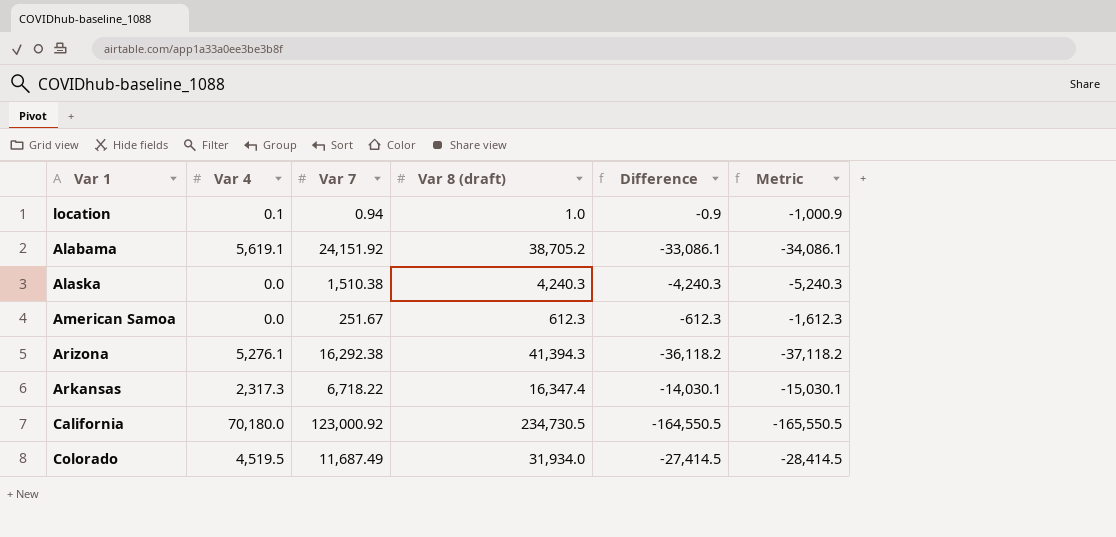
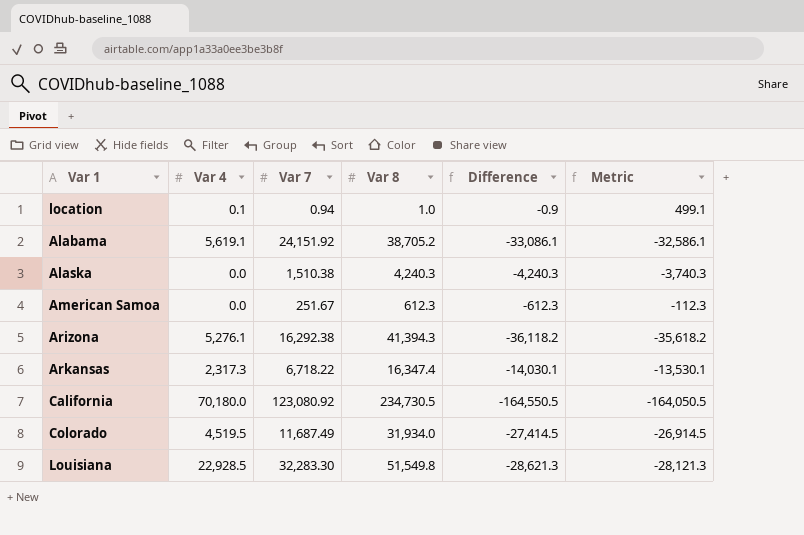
column name: Var 8 (draft) -> Var 8
column Metric | formula: [Difference] - 1000 -> [Difference] + 500
California | Var 7: 123,000.92 -> 123,080.92
row Louisiana: none -> 22,928.5 | 32,283.30 | 51,549.8 | -28,621.3 | -28,121.3

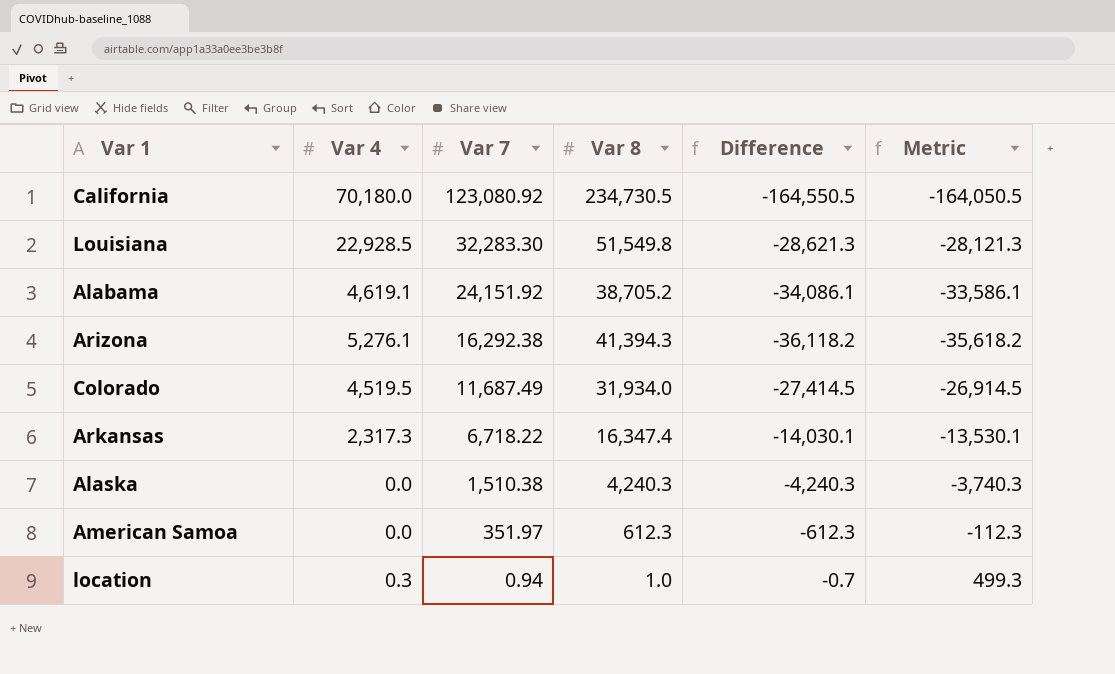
row order: none -> Var 7 descending
Alabama | Var 4: 5,619.1 -> 4,619.1
Alabama | Difference: -33,086.1 -> -34,086.1
Alabama | Metric: -32,586.1 -> -33,586.1
American Samoa | Var 7: 251.67 -> 351.97
location | Var 4: 0.1 -> 0.3
location | Difference: -0.9 -> -0.7
location | Metric: 499.1 -> 499.3

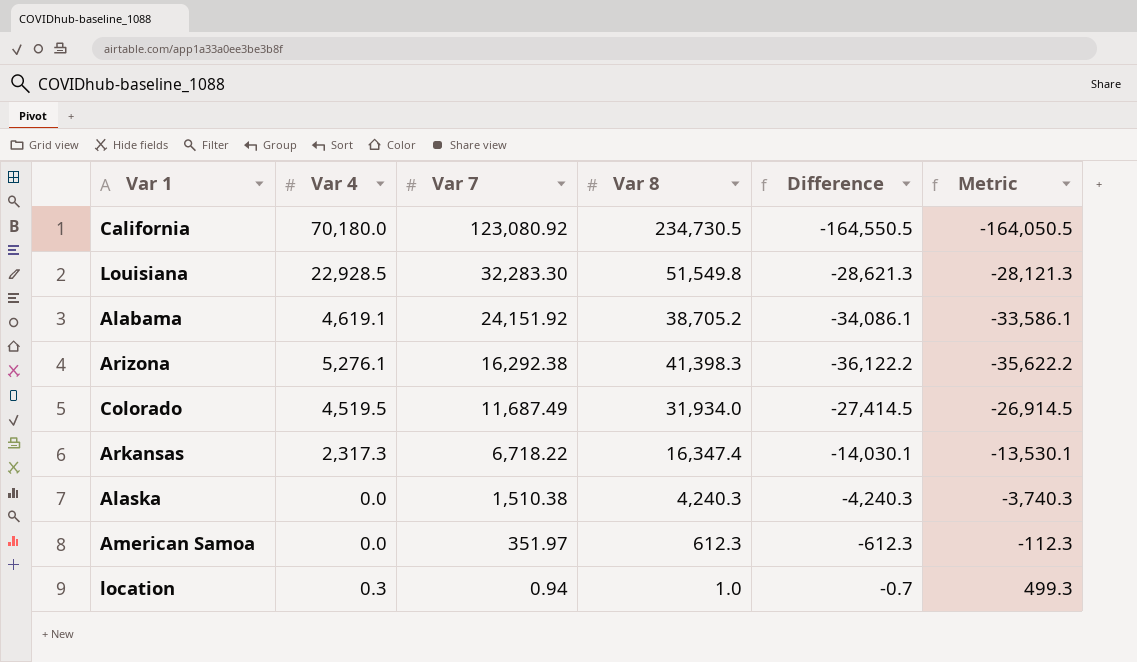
Arizona | Var 8: 41,394.3 -> 41,398.3
Arizona | Difference: -36,118.2 -> -36,122.2
Arizona | Metric: -35,618.2 -> -35,622.2

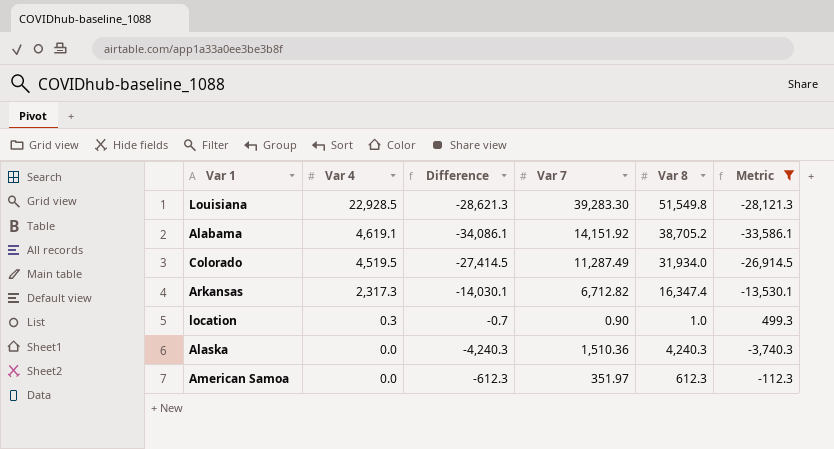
filter: none -> Metric >= -33,586.1
row order: Var 7 descending -> Var 4 descending
column Difference | position: 5 -> 3
Louisiana | Var 7: 32,283.30 -> 39,283.30
Alabama | Var 7: 24,151.92 -> 14,151.92
Colorado | Var 7: 11,687.49 -> 11,287.49
Arkansas | Var 7: 6,718.22 -> 6,712.82
location | Var 7: 0.94 -> 0.90
Alaska | Var 7: 1,510.38 -> 1,510.36

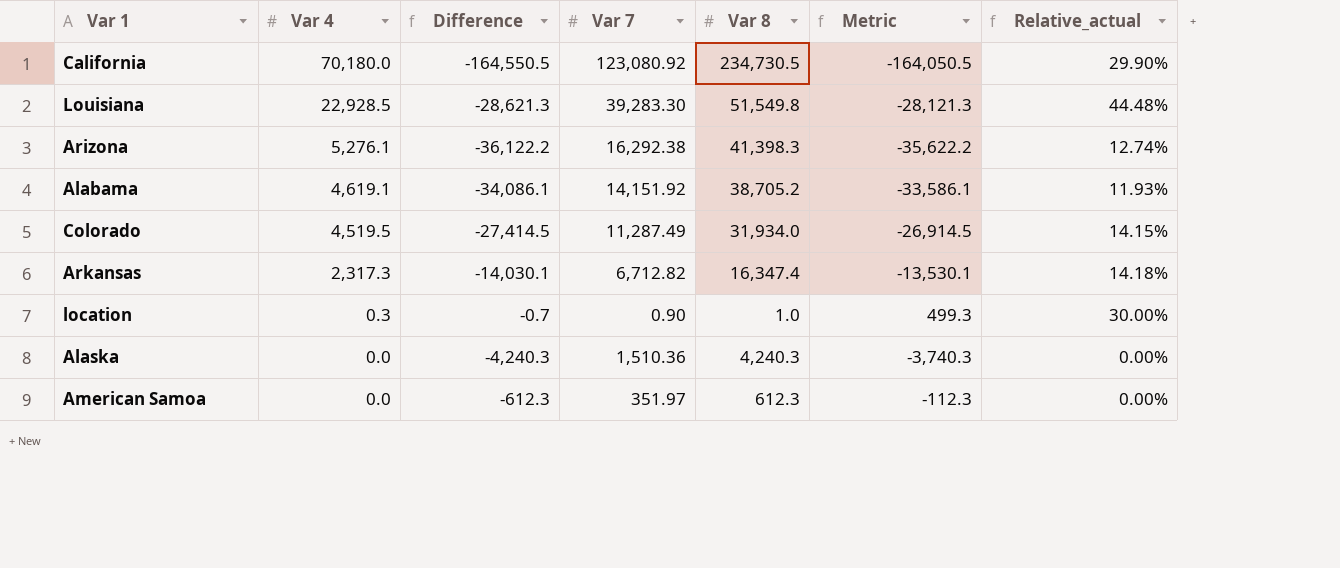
filter: Metric >= -33,586.1 -> none
column Relative_actual | formula: none -> [Var 4] / [Var 8]

